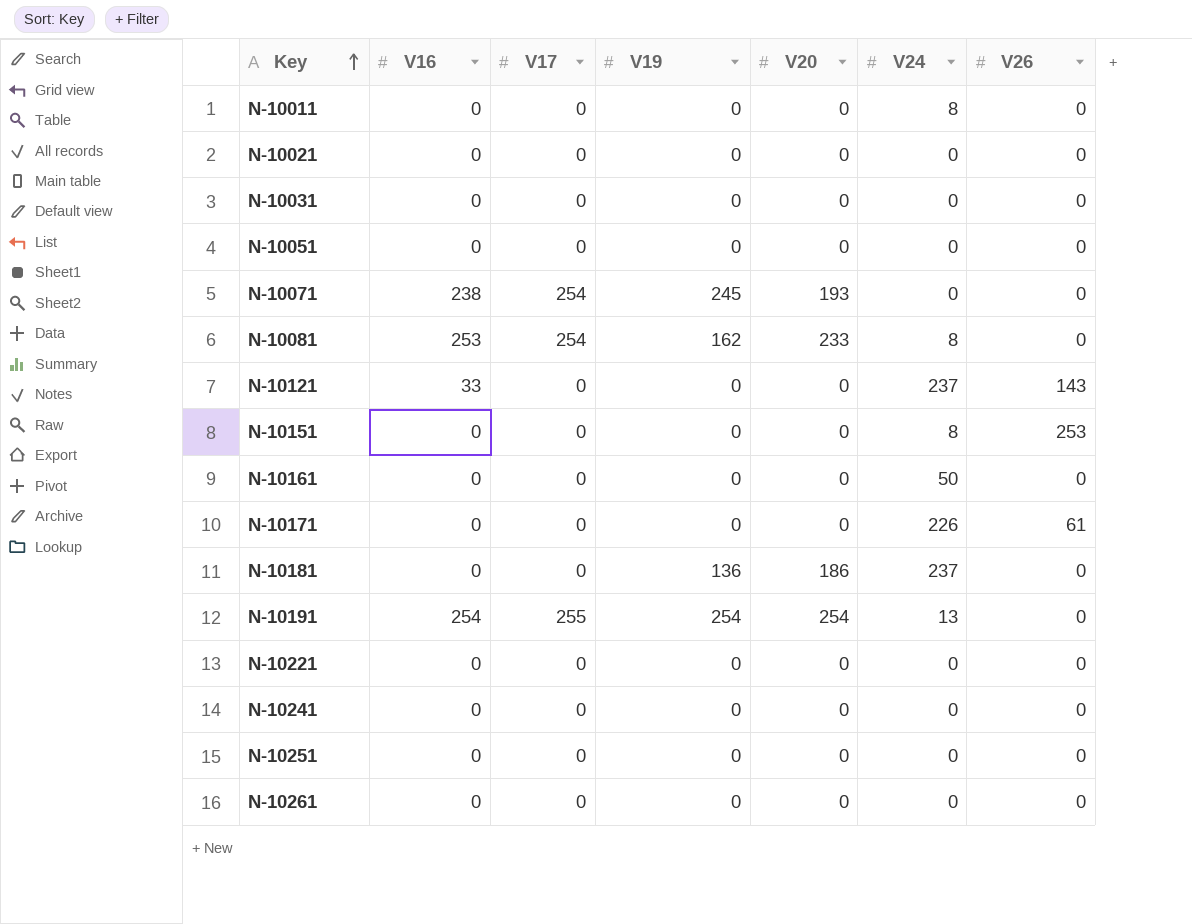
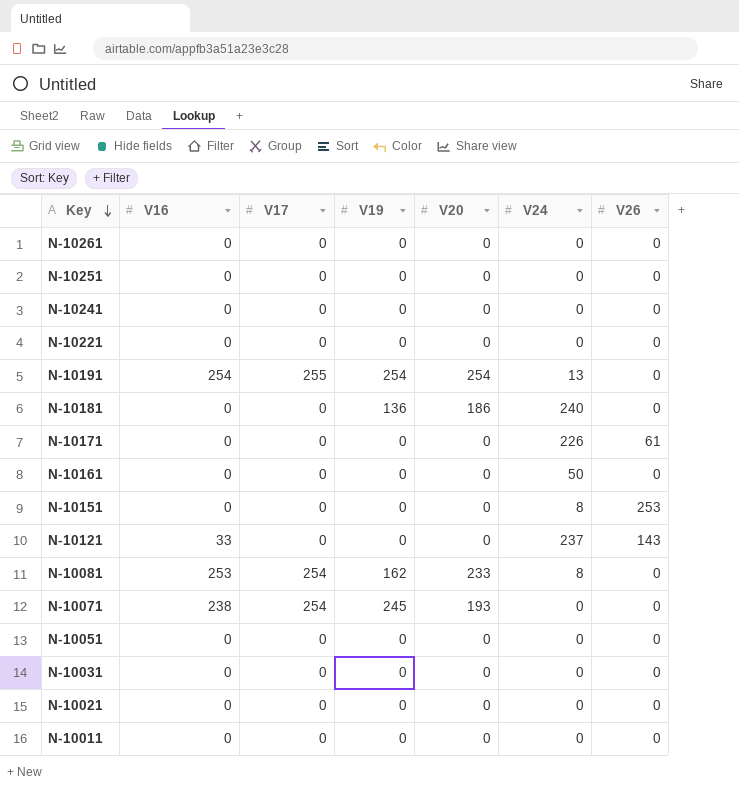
row order: Key ascending -> Key descending
N-10181 | V24: 237 -> 240
N-10011 | V24: 8 -> 0

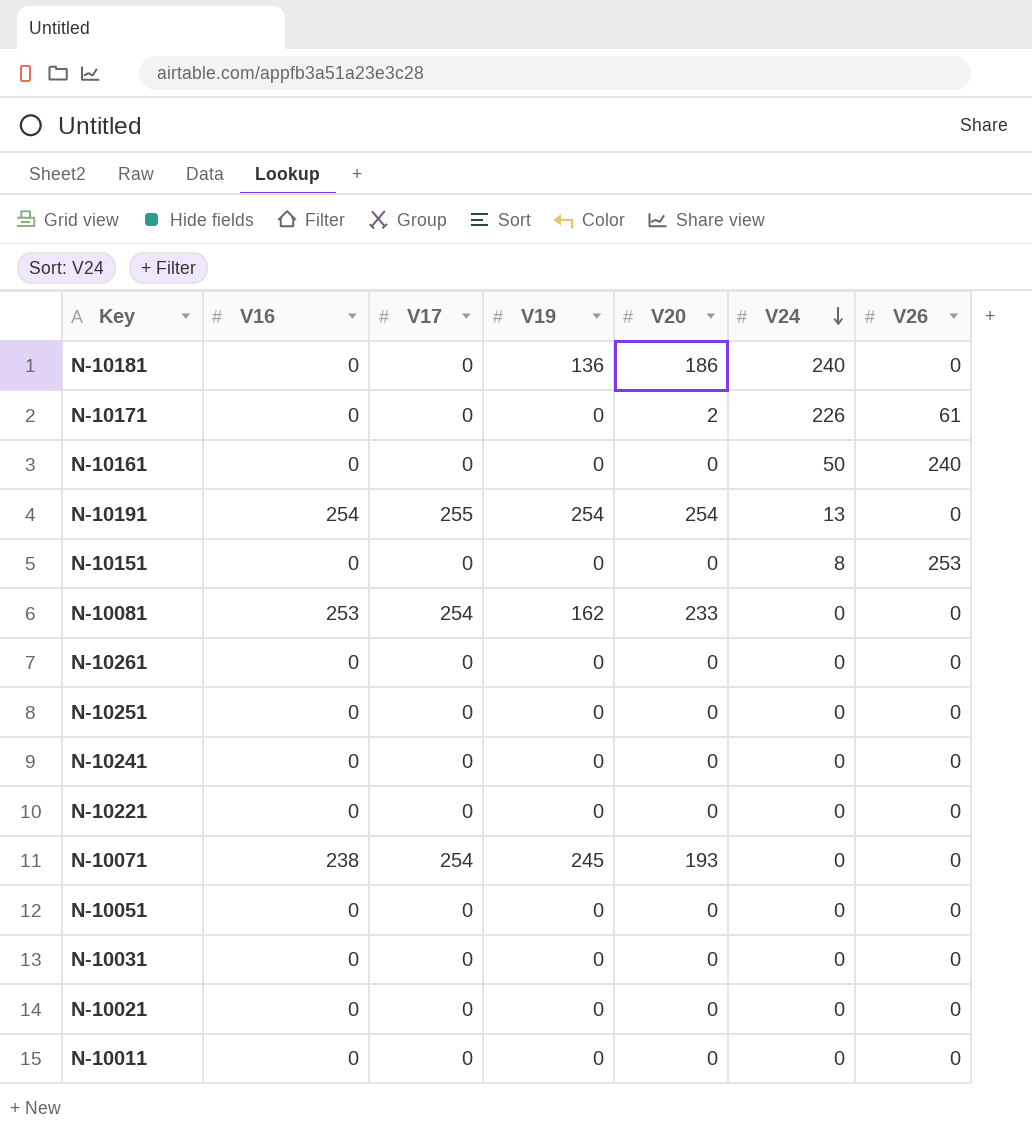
row order: Key descending -> V24 descending
row N-10121: 33 | 0 | 0 | 0 | 237 | 143 -> none
N-10171 | V20: 0 -> 2
N-10161 | V26: 0 -> 240
N-10081 | V24: 8 -> 0

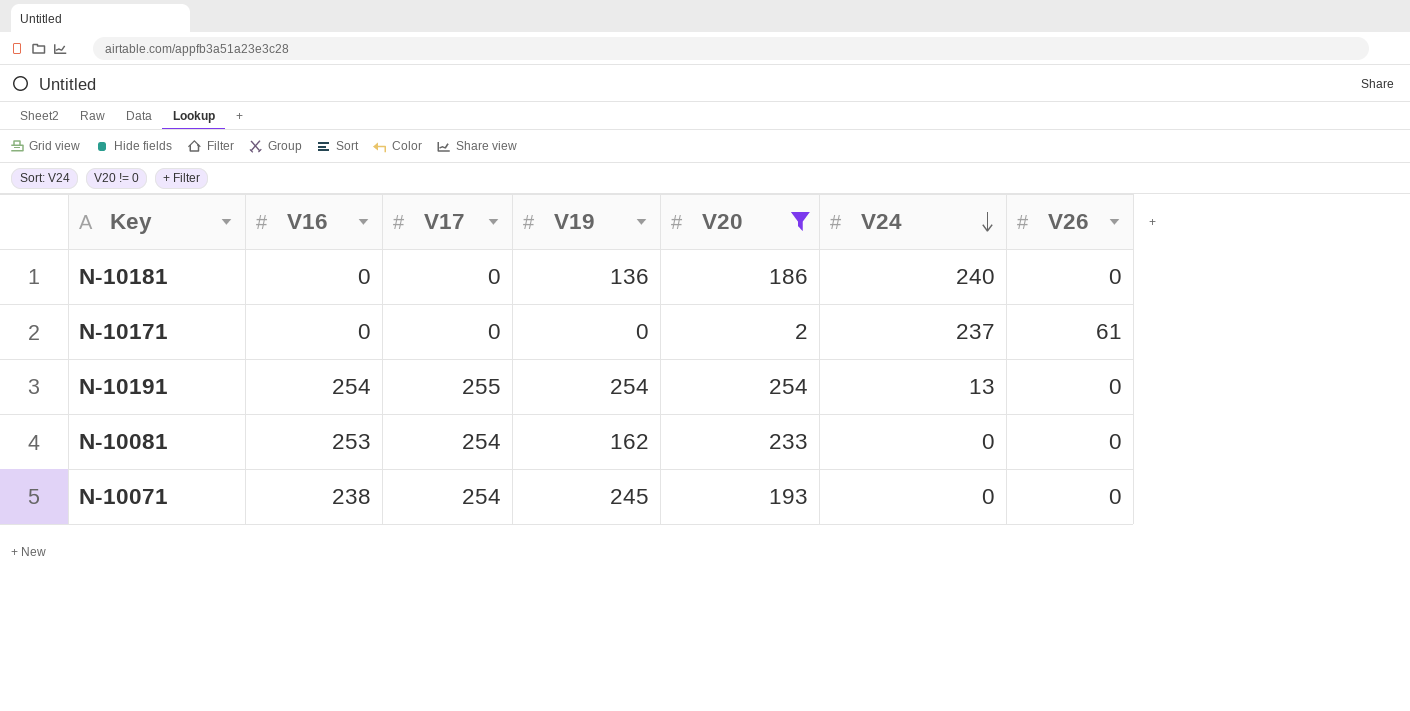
filter: none -> V20 != 0
N-10171 | V24: 226 -> 237

